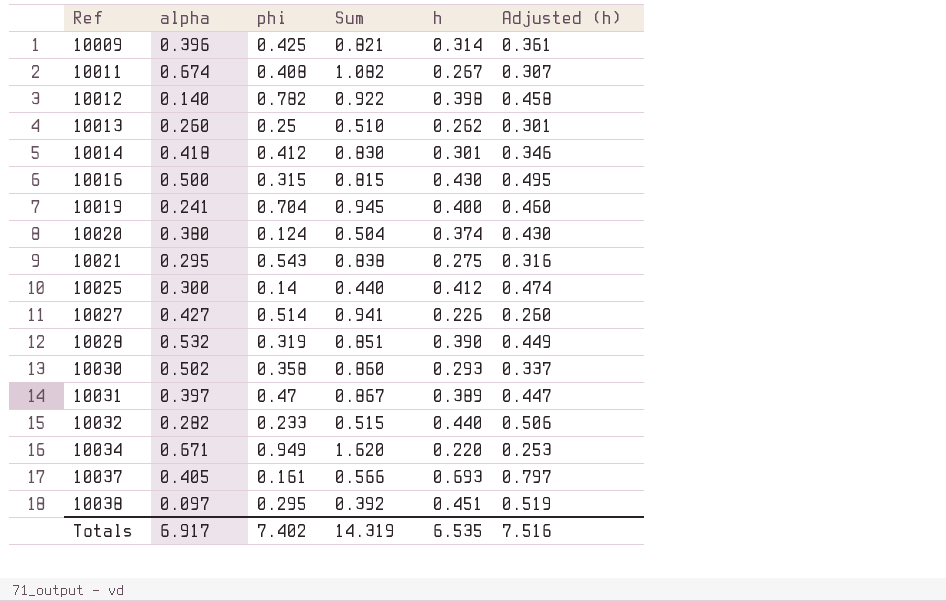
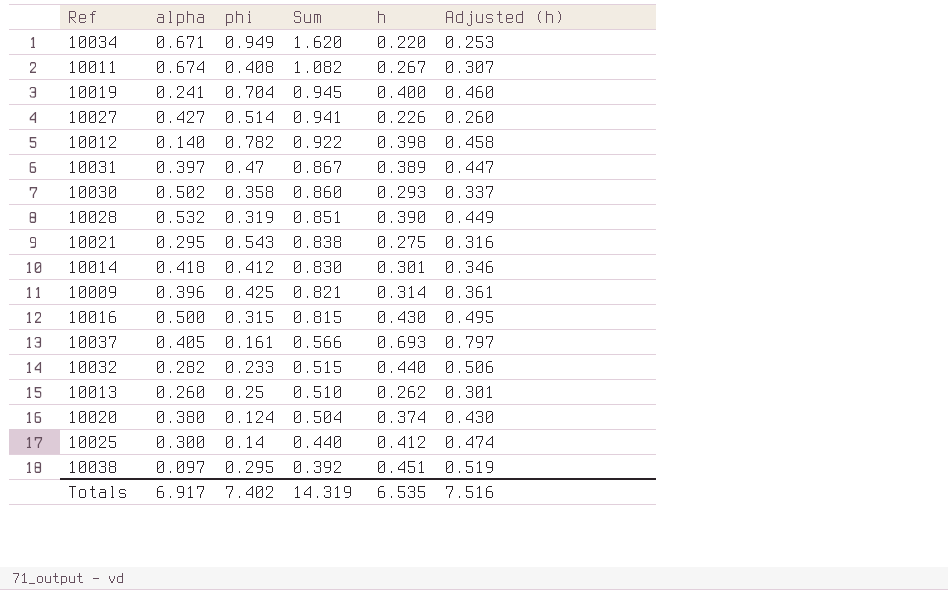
row order: Ref ascending -> Sum descending

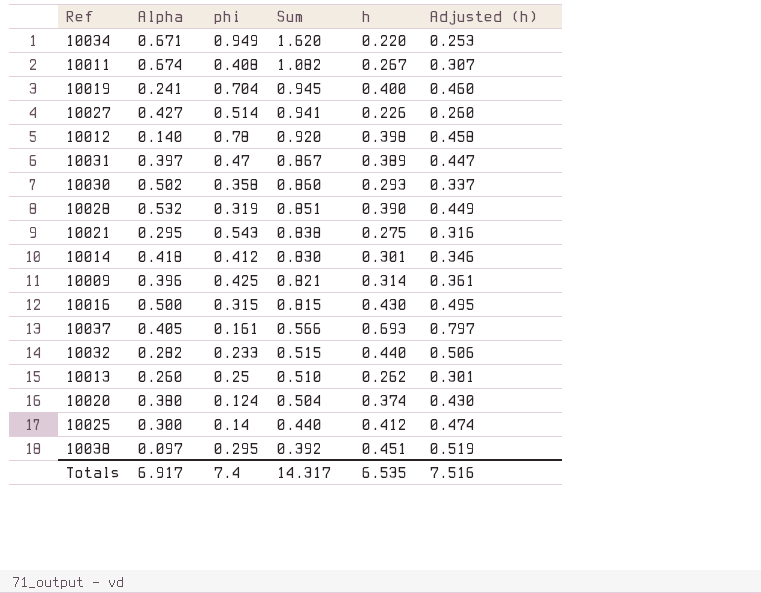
column name: alpha -> Alpha
10012 | phi: 0.782 -> 0.78
10012 | Sum: 0.922 -> 0.920
Totals | phi: 7.402 -> 7.4
Totals | Sum: 14.319 -> 14.317

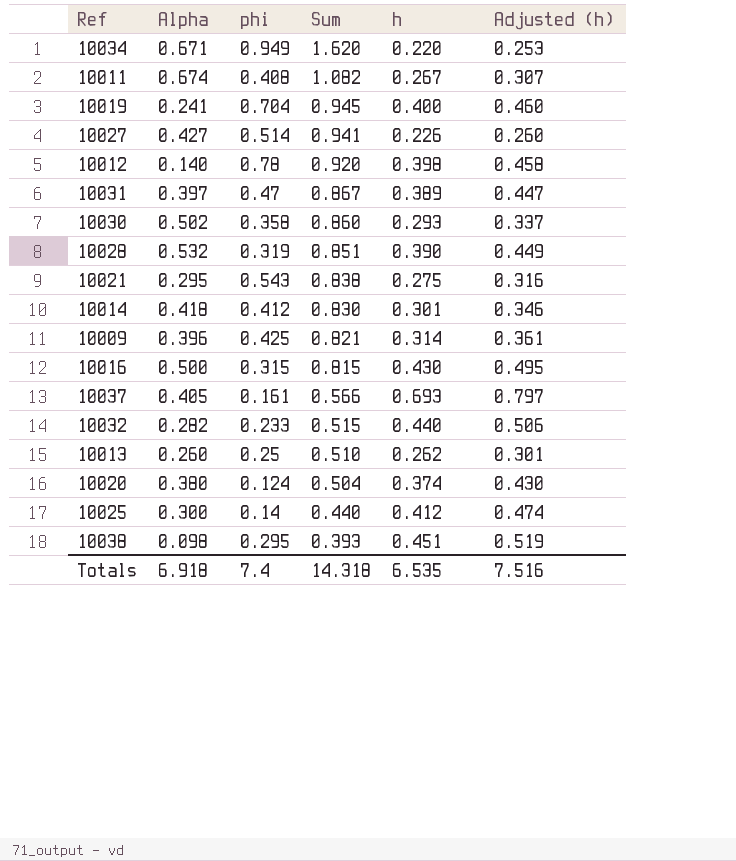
10038 | Alpha: 0.097 -> 0.098
10038 | Sum: 0.392 -> 0.393
Totals | Alpha: 6.917 -> 6.918
Totals | Sum: 14.317 -> 14.318

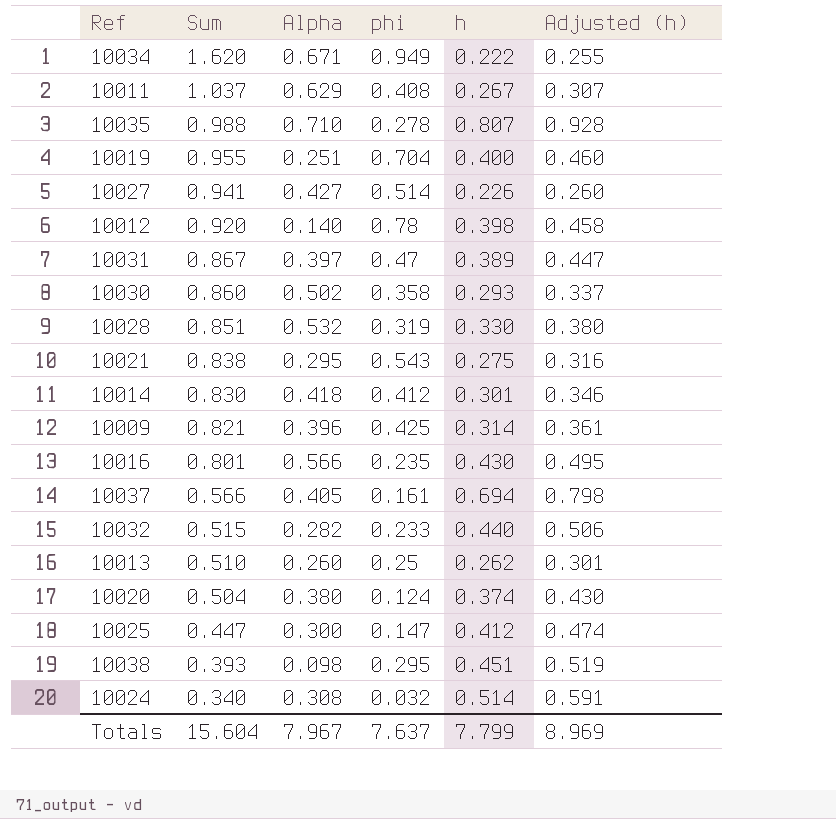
column Sum | position: 4 -> 2
10034 | h: 0.220 -> 0.222
10034 | Adjusted (h): 0.253 -> 0.255
10011 | Sum: 1.082 -> 1.037
10011 | Alpha: 0.674 -> 0.629
row 10035: none -> 0.988 | 0.710 | 0.278 | 0.807 | 0.928
10019 | Sum: 0.945 -> 0.955
10019 | Alpha: 0.241 -> 0.251
10028 | h: 0.390 -> 0.330
10028 | Adjusted (h): 0.449 -> 0.380
10016 | Sum: 0.815 -> 0.801
10016 | Alpha: 0.500 -> 0.566
10016 | phi: 0.315 -> 0.235
10037 | h: 0.693 -> 0.694
10037 | Adjusted (h): 0.797 -> 0.798
10025 | Sum: 0.440 -> 0.447
10025 | phi: 0.14 -> 0.147
row 10024: none -> 0.340 | 0.308 | 0.032 | 0.514 | 0.591
Totals | Sum: 14.318 -> 15.604
Totals | Alpha: 6.918 -> 7.967
Totals | phi: 7.4 -> 7.637
Totals | h: 6.535 -> 7.799
Totals | Adjusted (h): 7.516 -> 8.969

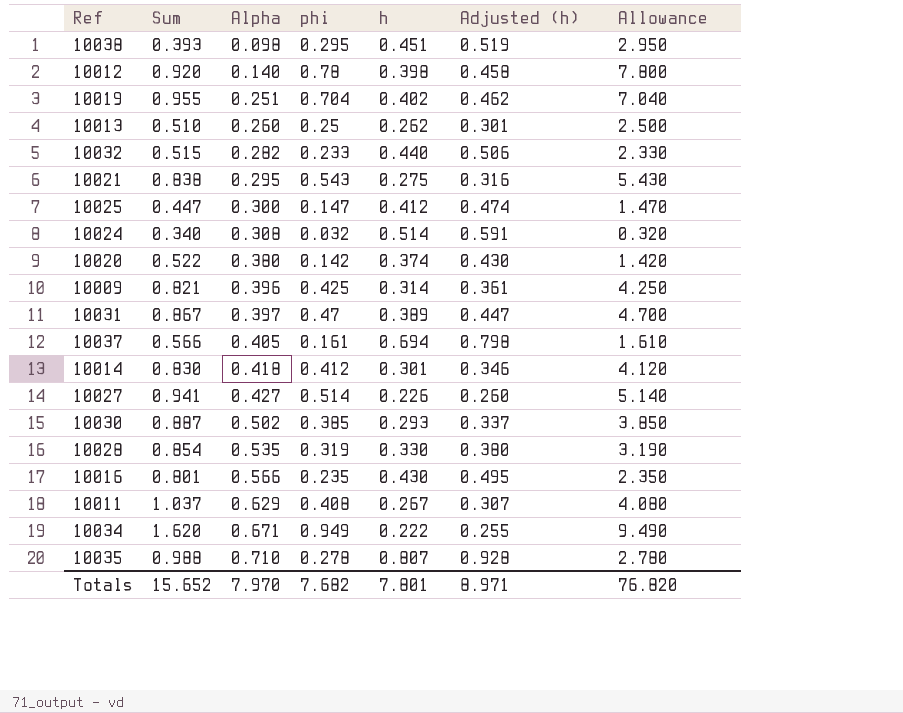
row order: Sum descending -> Alpha ascending
column Allowance | formula: none -> [phi] * 10
10019 | h: 0.400 -> 0.402
10019 | Adjusted (h): 0.460 -> 0.462
10020 | Sum: 0.504 -> 0.522
10020 | phi: 0.124 -> 0.142
10030 | Sum: 0.860 -> 0.887
10030 | phi: 0.358 -> 0.385
10028 | Sum: 0.851 -> 0.854
10028 | Alpha: 0.532 -> 0.535
Totals | Sum: 15.604 -> 15.652
Totals | Alpha: 7.967 -> 7.970
Totals | phi: 7.637 -> 7.682
Totals | h: 7.799 -> 7.801
Totals | Adjusted (h): 8.969 -> 8.971

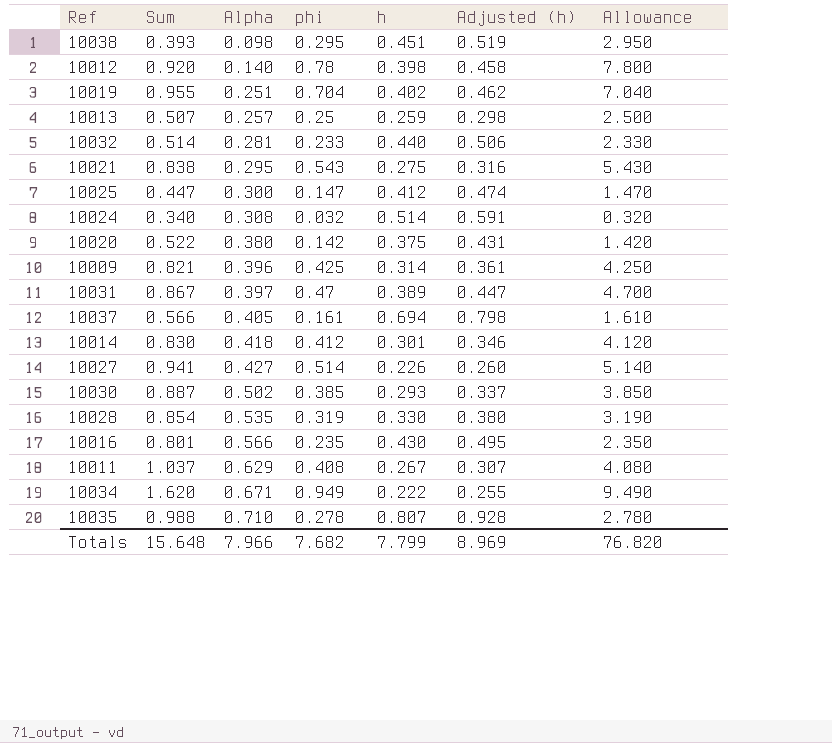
10013 | Sum: 0.510 -> 0.507
10013 | Alpha: 0.260 -> 0.257
10013 | h: 0.262 -> 0.259
10013 | Adjusted (h): 0.301 -> 0.298
10032 | Sum: 0.515 -> 0.514
10032 | Alpha: 0.282 -> 0.281
10020 | h: 0.374 -> 0.375
10020 | Adjusted (h): 0.430 -> 0.431
Totals | Sum: 15.652 -> 15.648
Totals | Alpha: 7.970 -> 7.966
Totals | h: 7.801 -> 7.799
Totals | Adjusted (h): 8.971 -> 8.969

